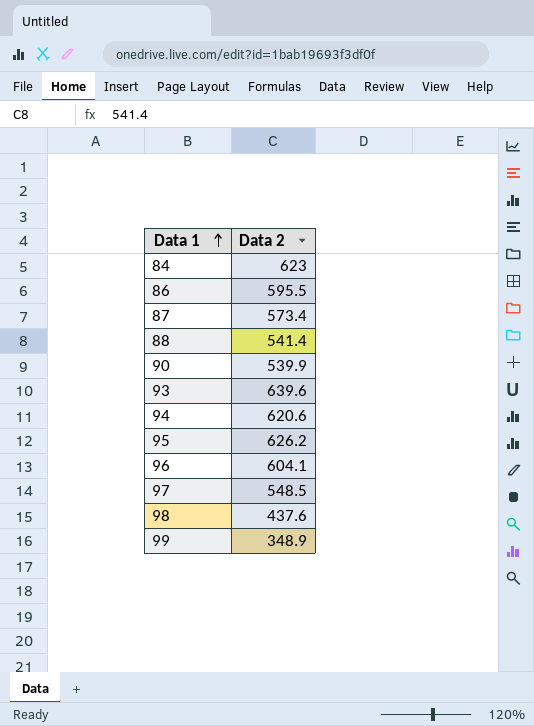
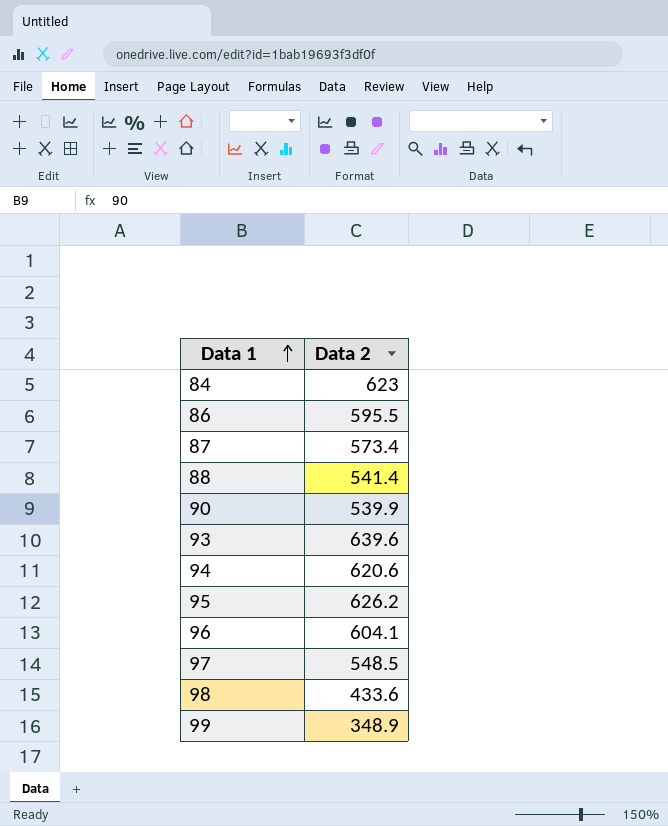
98 | Data 2: 437.6 -> 433.6

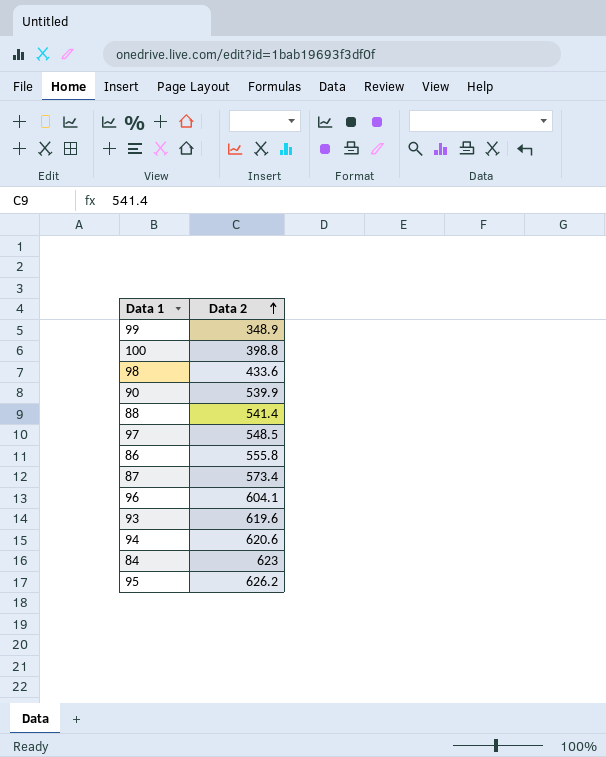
row order: Data 1 ascending -> Data 2 ascending
row 100: none -> 398.8
86 | Data 2: 595.5 -> 555.8
93 | Data 2: 639.6 -> 619.6

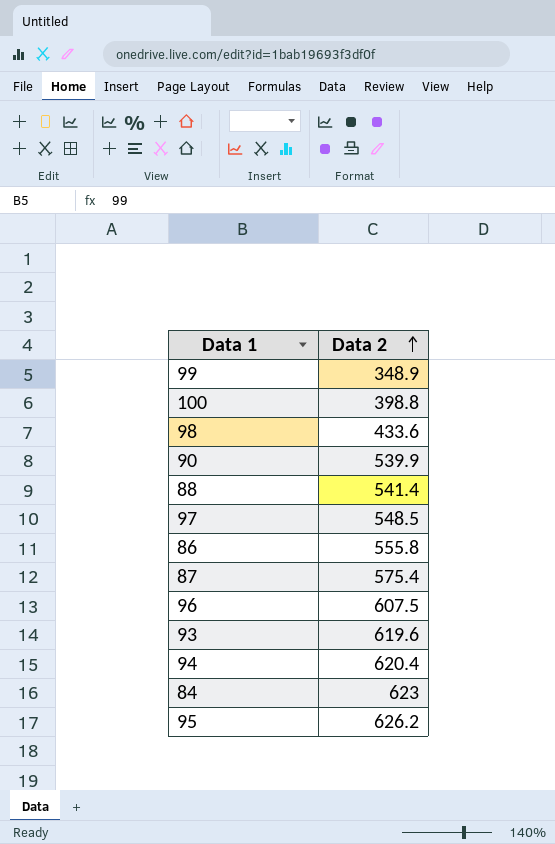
87 | Data 2: 573.4 -> 575.4
96 | Data 2: 604.1 -> 607.5
94 | Data 2: 620.6 -> 620.4

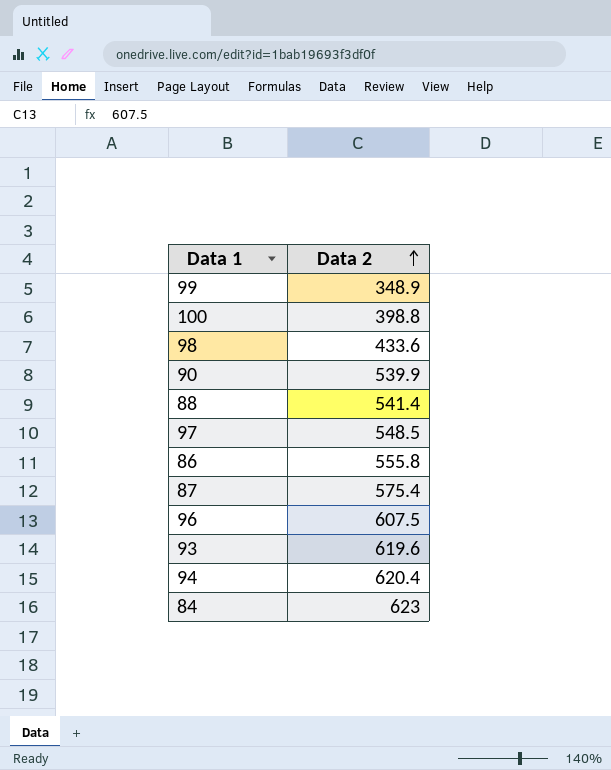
row 95: 626.2 -> none

